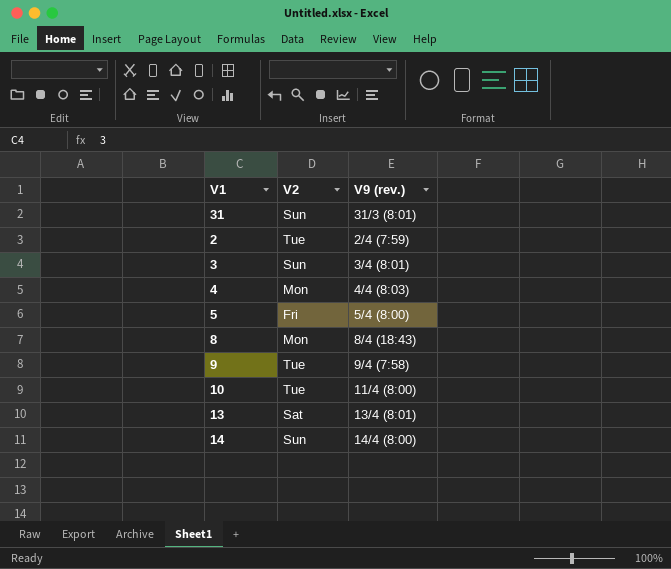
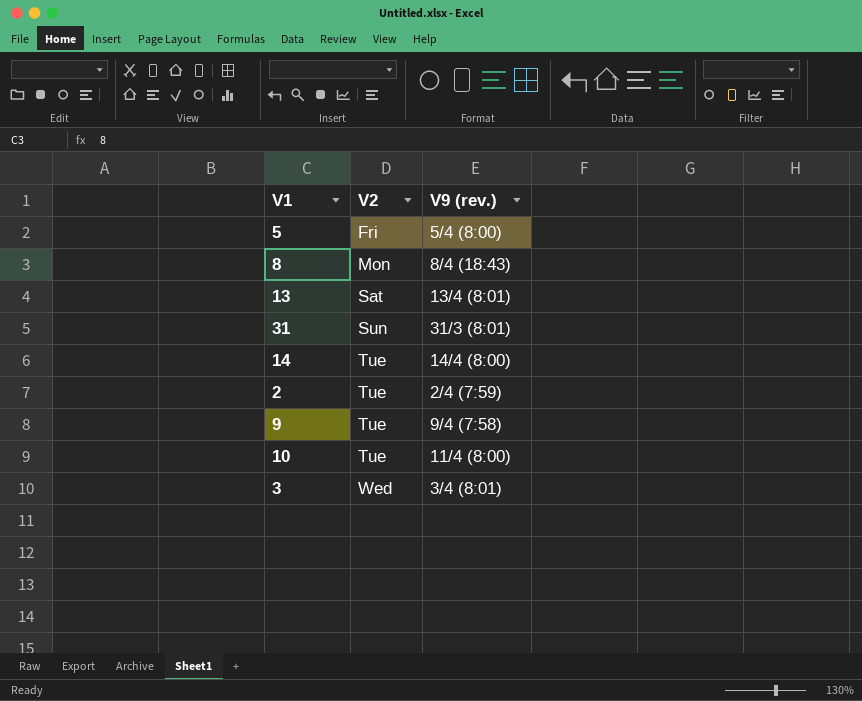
row order: none -> V2 ascending
row 4: Mon | 4/4 (8:03) -> none
14 | V2: Sun -> Tue
3 | V2: Sun -> Wed

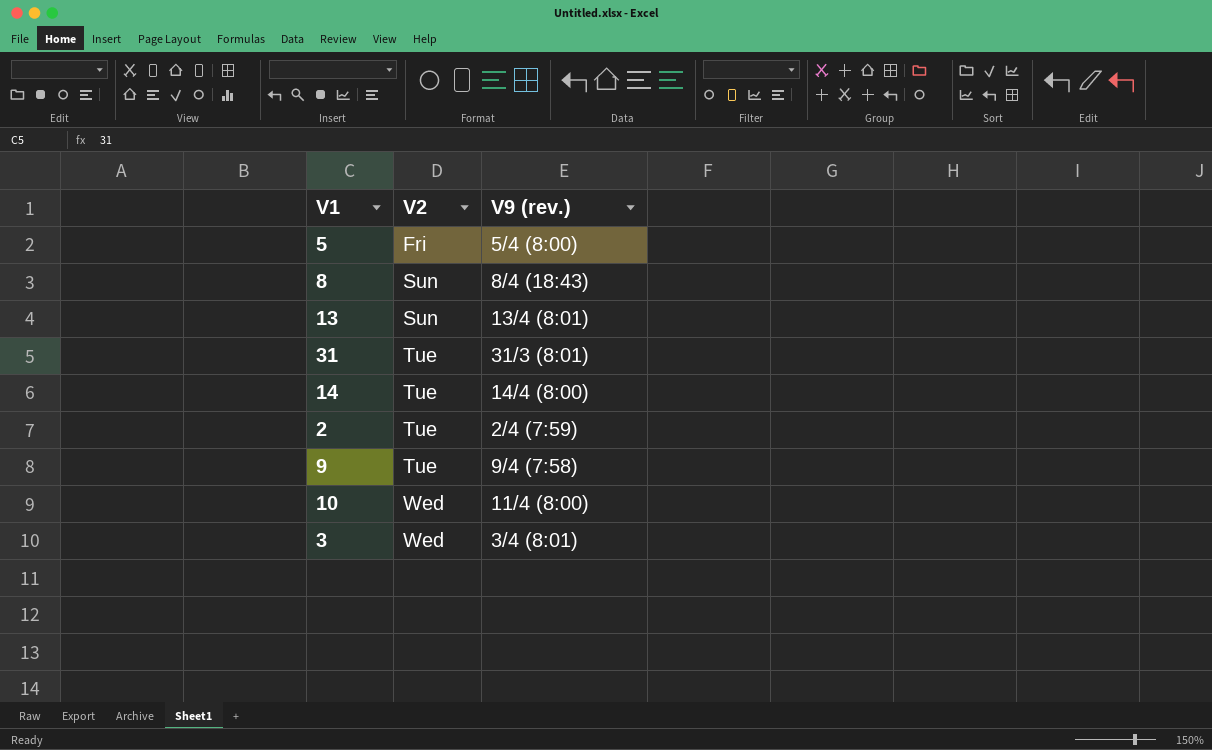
8 | V2: Mon -> Sun
13 | V2: Sat -> Sun
31 | V2: Sun -> Tue
10 | V2: Tue -> Wed

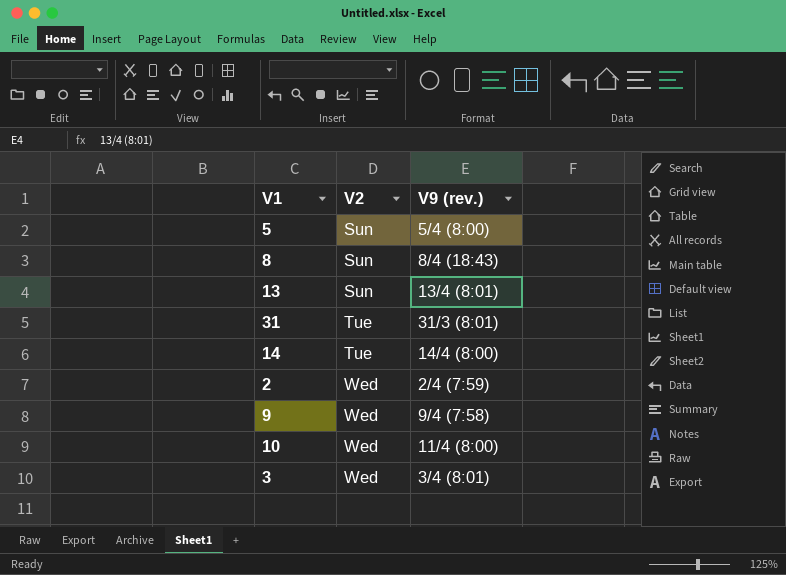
5 | V2: Fri -> Sun
2 | V2: Tue -> Wed
9 | V2: Tue -> Wed

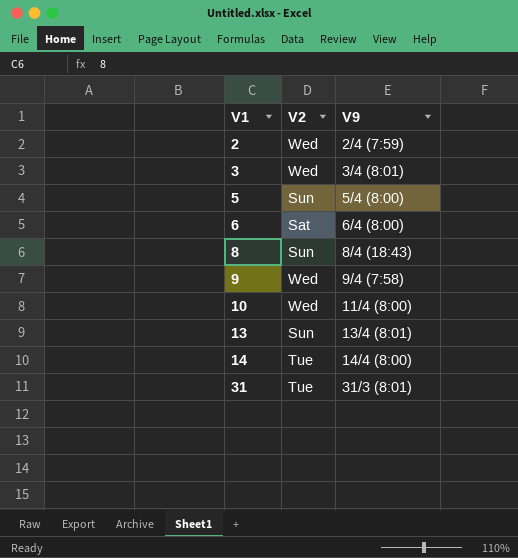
row order: V2 ascending -> V1 ascending
column name: V9 (rev.) -> V9
row 6: none -> Sat | 6/4 (8:00)

